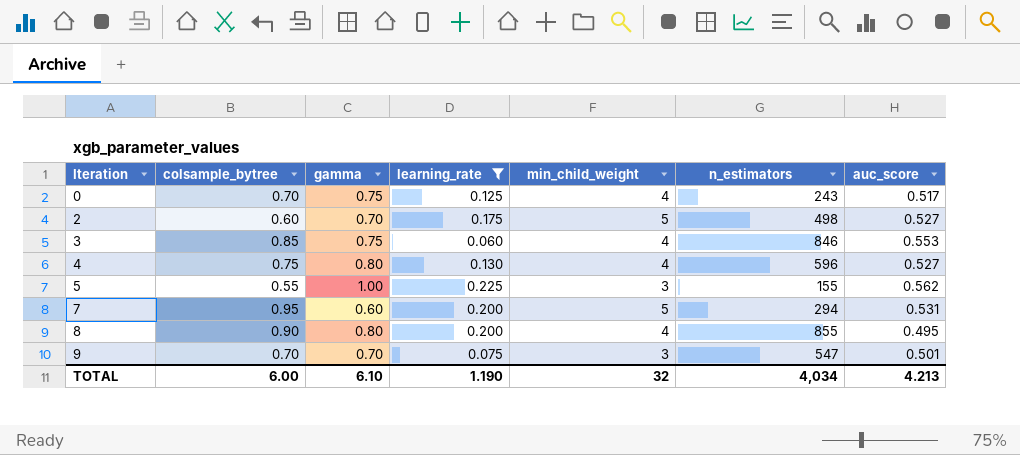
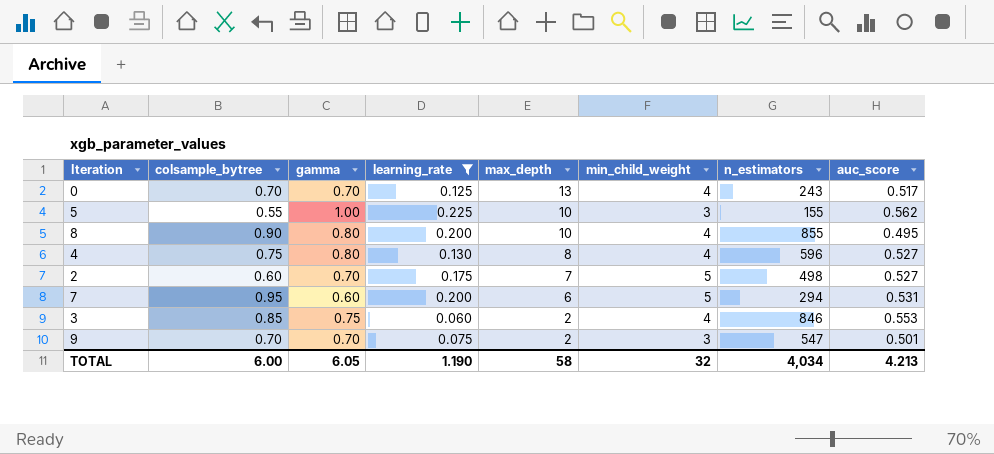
row order: Iteration ascending -> max_depth descending
column max_depth | position: none -> 5
0 | gamma: 0.75 -> 0.70
TOTAL | gamma: 6.10 -> 6.05

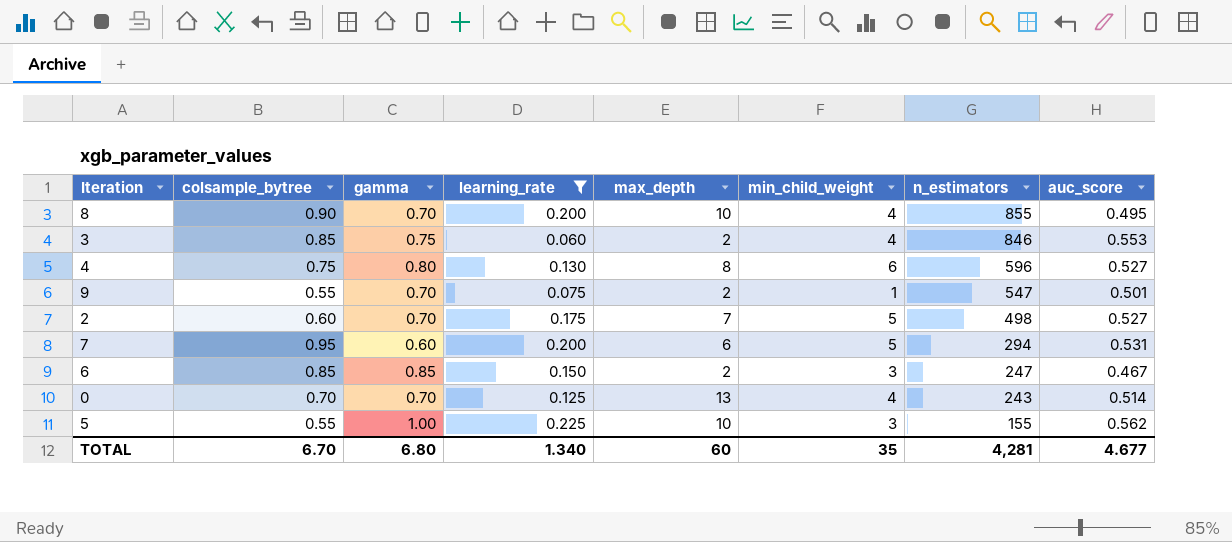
row order: max_depth descending -> n_estimators descending
8 | gamma: 0.80 -> 0.70
4 | min_child_weight: 4 -> 6
9 | colsample_bytree: 0.70 -> 0.55
9 | min_child_weight: 3 -> 1
row 6: none -> 0.85 | 0.85 | 0.150 | 2 | 3 | 247 | 0.467
0 | auc_score: 0.517 -> 0.514
TOTAL | colsample_bytree: 6.00 -> 6.70
TOTAL | gamma: 6.05 -> 6.80
TOTAL | learning_rate: 1.190 -> 1.340
TOTAL | max_depth: 58 -> 60
TOTAL | min_child_weight: 32 -> 35
TOTAL | n_estimators: 4,034 -> 4,281
TOTAL | auc_score: 4.213 -> 4.677

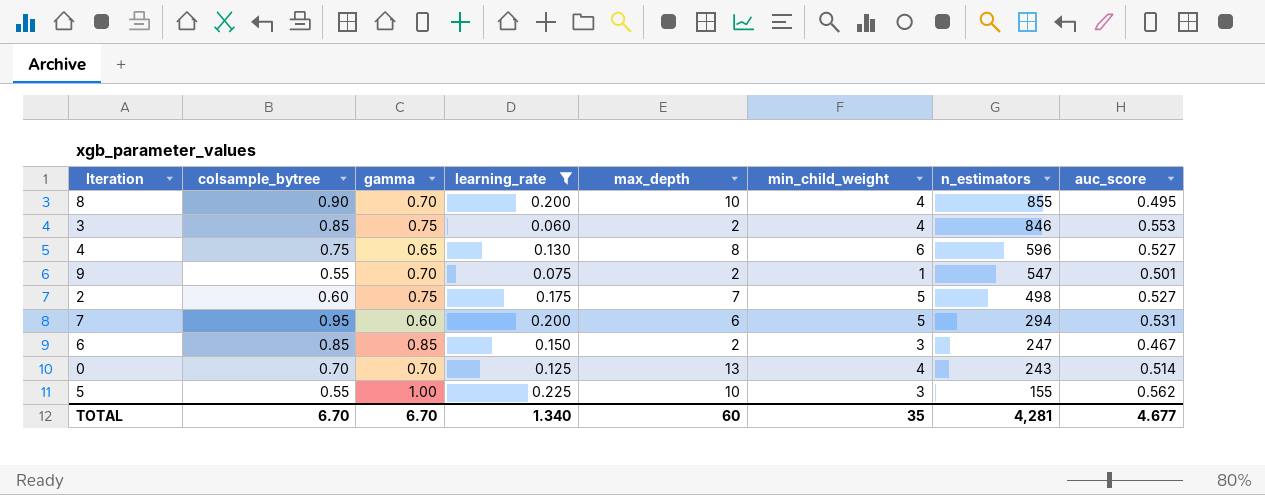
4 | gamma: 0.80 -> 0.65
2 | gamma: 0.70 -> 0.75
TOTAL | gamma: 6.80 -> 6.70

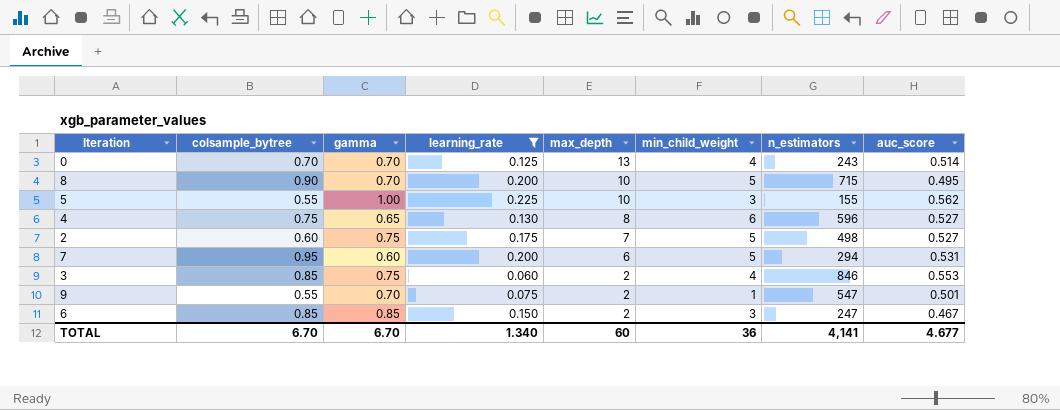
row order: n_estimators descending -> max_depth descending
8 | min_child_weight: 4 -> 5
8 | n_estimators: 855 -> 715
TOTAL | min_child_weight: 35 -> 36
TOTAL | n_estimators: 4,281 -> 4,141

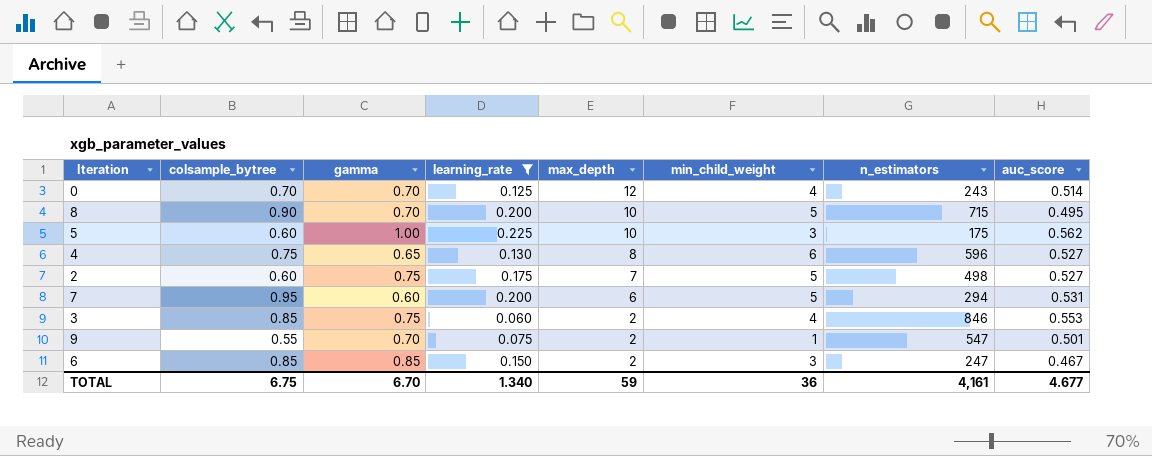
0 | max_depth: 13 -> 12
5 | colsample_bytree: 0.55 -> 0.60
5 | n_estimators: 155 -> 175
TOTAL | colsample_bytree: 6.70 -> 6.75
TOTAL | max_depth: 60 -> 59
TOTAL | n_estimators: 4,141 -> 4,161

